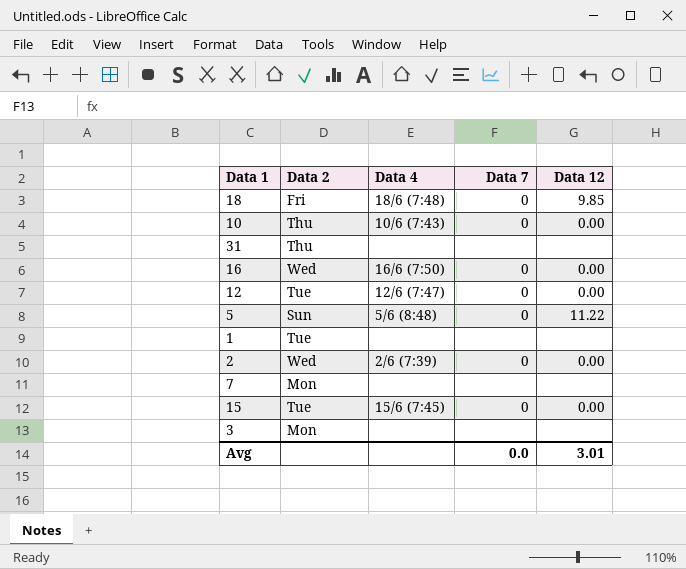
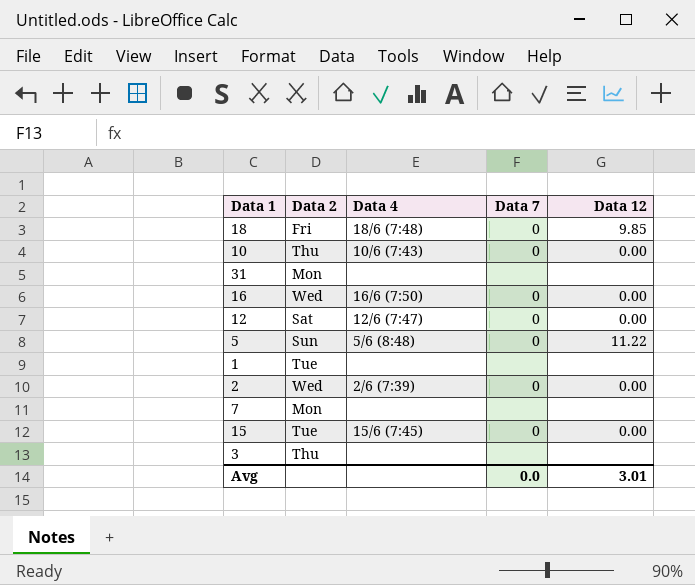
31 | Data 2: Thu -> Mon
12 | Data 2: Tue -> Sat
3 | Data 2: Mon -> Thu

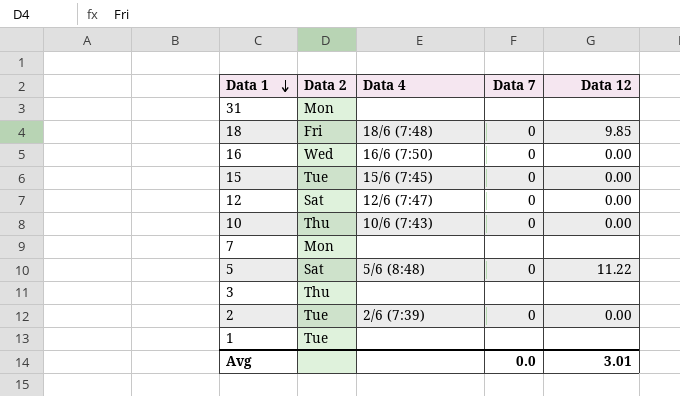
row order: none -> Data 1 descending
5 | Data 2: Sun -> Sat
2 | Data 2: Wed -> Tue

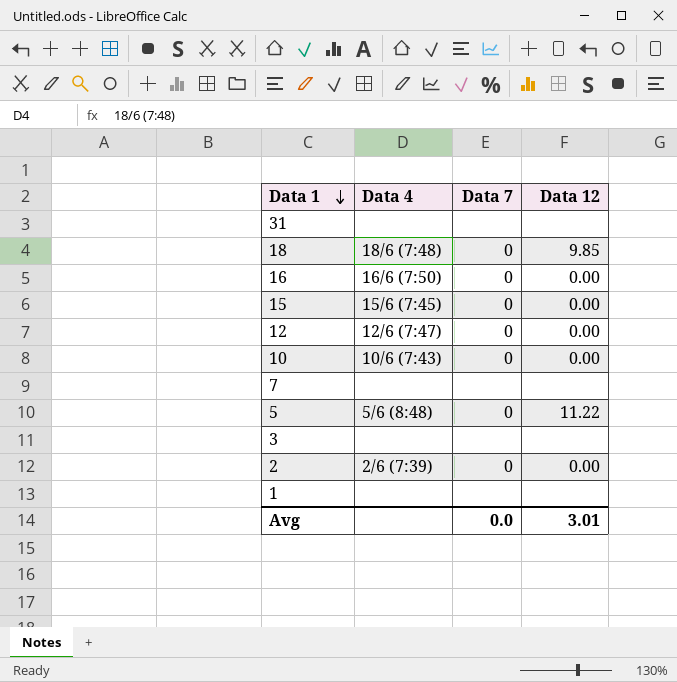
column Data 2 | position: 2 -> none

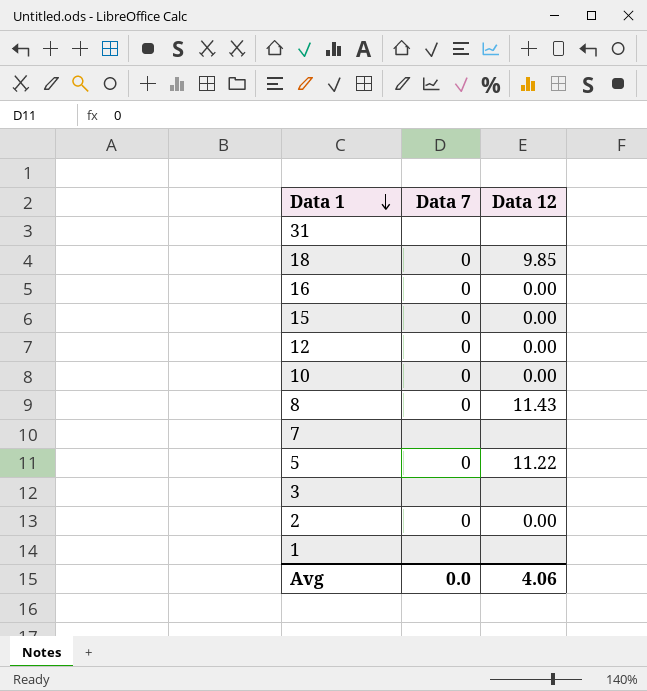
column Data 4 | position: 2 -> none
row 8: none -> 0 | 11.43
Avg | Data 12: 3.01 -> 4.06

